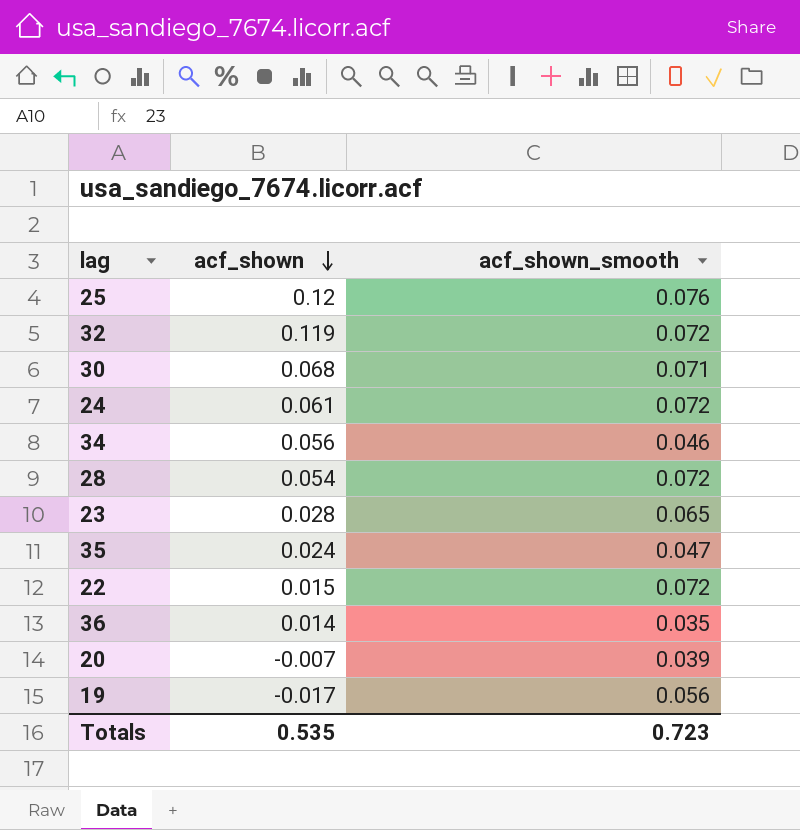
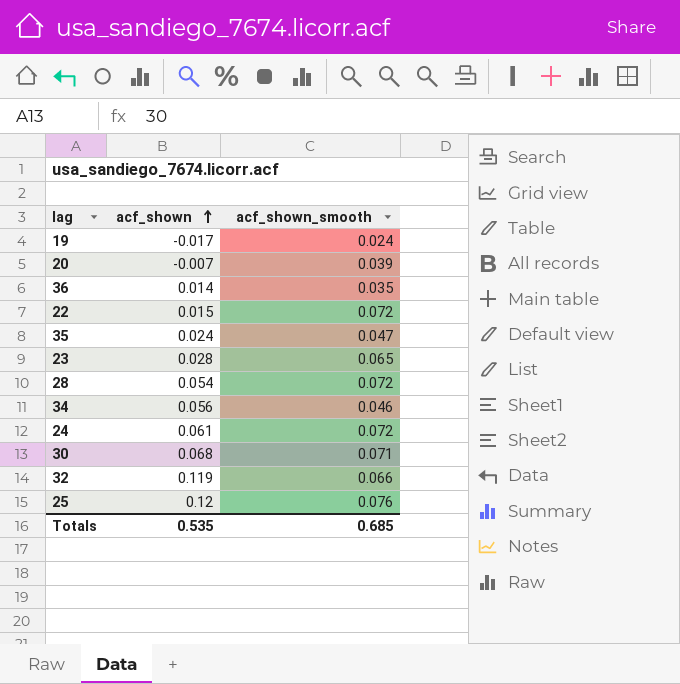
row order: acf_shown descending -> acf_shown ascending
19 | acf_shown_smooth: 0.056 -> 0.024
32 | acf_shown_smooth: 0.072 -> 0.066
Totals | acf_shown_smooth: 0.723 -> 0.685

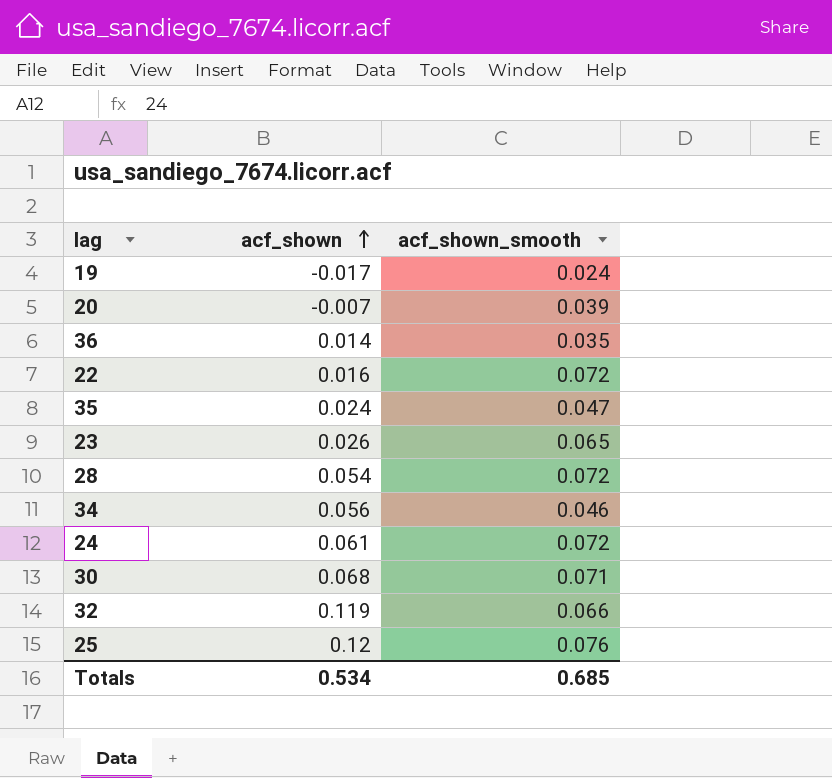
22 | acf_shown: 0.015 -> 0.016
23 | acf_shown: 0.028 -> 0.026
Totals | acf_shown: 0.535 -> 0.534

